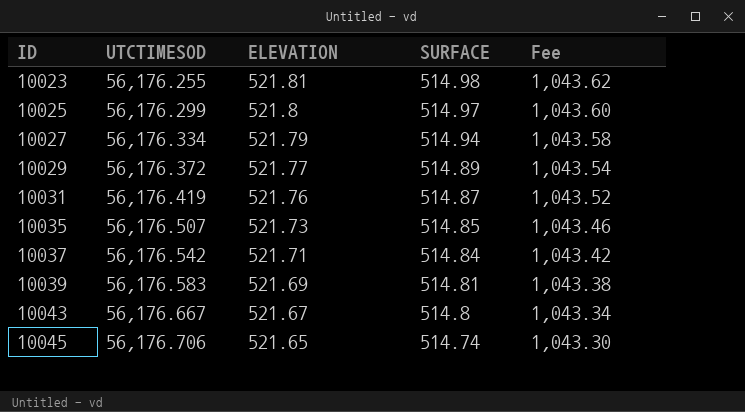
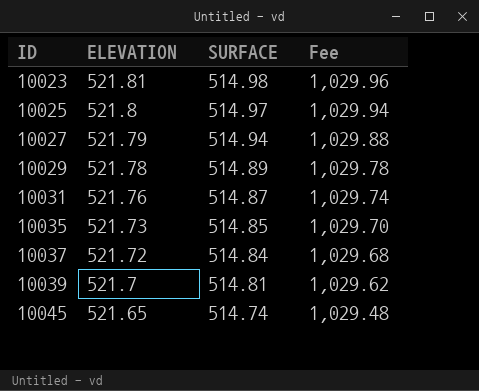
column UTCTIMESOD | position: 2 -> none
column Fee | formula: [ELEVATION] * 2 -> [SURFACE] * 2
row 10043: 56,176.667 | 521.67 | 514.8 | 1,043.34 -> none
10029 | ELEVATION: 521.77 -> 521.78
10037 | ELEVATION: 521.71 -> 521.72
10039 | ELEVATION: 521.69 -> 521.7

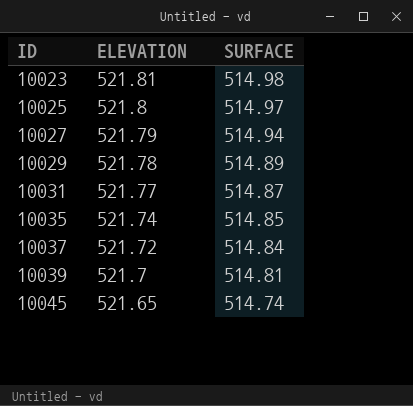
column Fee | formula: [SURFACE] * 2 -> none
10031 | ELEVATION: 521.76 -> 521.77
10035 | ELEVATION: 521.73 -> 521.74

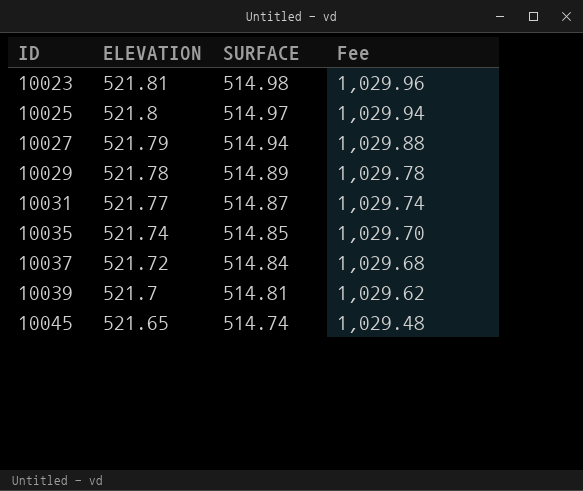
column Fee | formula: none -> [SURFACE] * 2

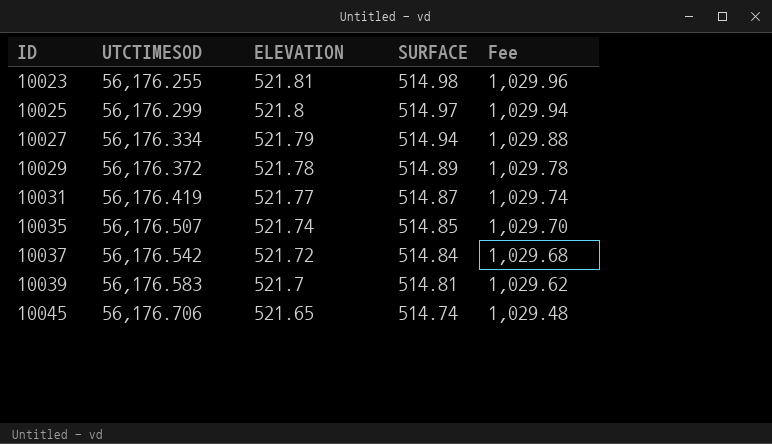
column UTCTIMESOD | position: none -> 2

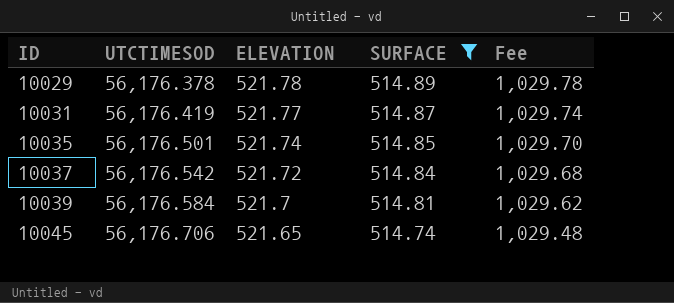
filter: none -> SURFACE <= 514.89
10029 | UTCTIMESOD: 56,176.372 -> 56,176.378
10035 | UTCTIMESOD: 56,176.507 -> 56,176.501
10039 | UTCTIMESOD: 56,176.583 -> 56,176.584

